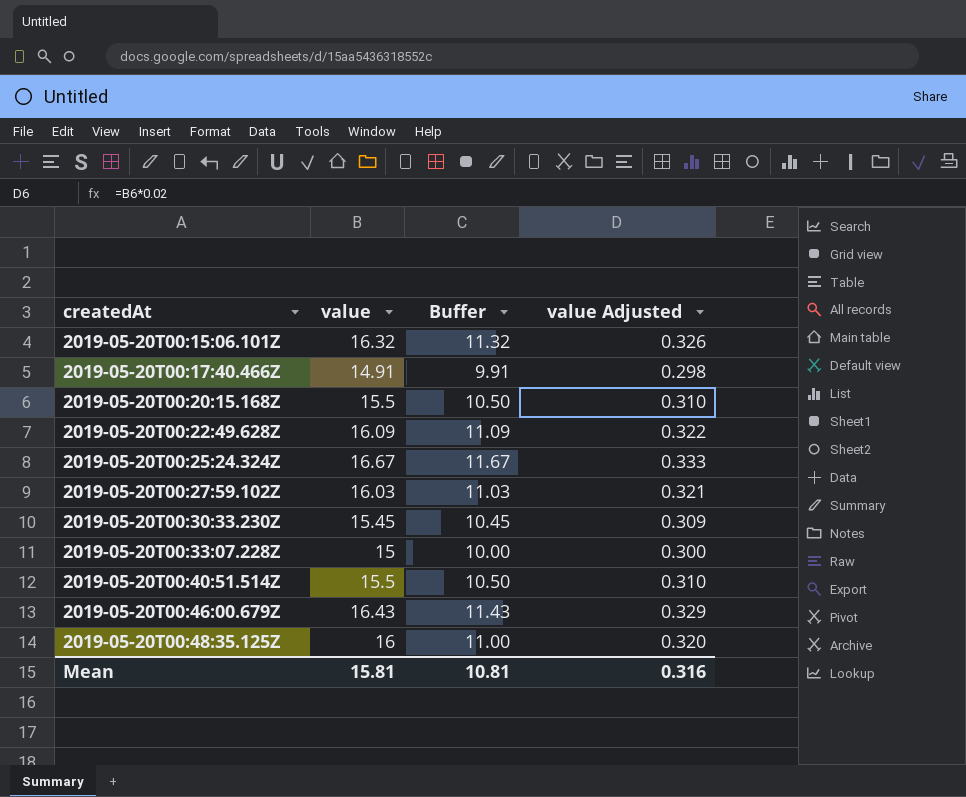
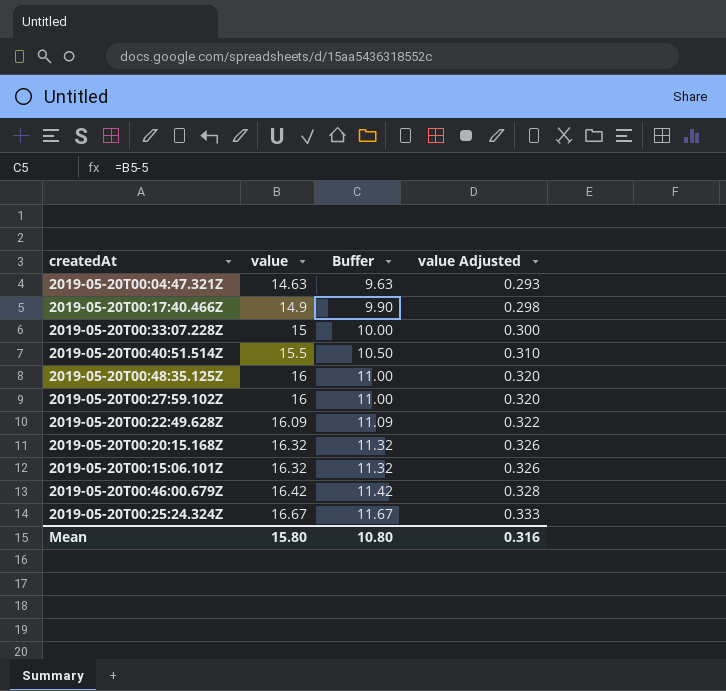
row order: createdAt ascending -> value ascending
row 2019-05-20T00:30:33.230Z: 15.45 | 10.45 | 0.309 -> none
row 2019-05-20T00:04:47.321Z: none -> 14.63 | 9.63 | 0.293
2019-05-20T00:17:40.466Z | value: 14.91 -> 14.9
2019-05-20T00:17:40.466Z | Buffer: 9.91 -> 9.90
2019-05-20T00:27:59.102Z | value: 16.03 -> 16
2019-05-20T00:27:59.102Z | Buffer: 11.03 -> 11.00
2019-05-20T00:27:59.102Z | value Adjusted: 0.321 -> 0.320
2019-05-20T00:20:15.168Z | value: 15.5 -> 16.32
2019-05-20T00:20:15.168Z | Buffer: 10.50 -> 11.32
2019-05-20T00:20:15.168Z | value Adjusted: 0.310 -> 0.326
2019-05-20T00:46:00.679Z | value: 16.43 -> 16.42
2019-05-20T00:46:00.679Z | Buffer: 11.43 -> 11.42
2019-05-20T00:46:00.679Z | value Adjusted: 0.329 -> 0.328
Mean | value: 15.81 -> 15.80
Mean | Buffer: 10.81 -> 10.80

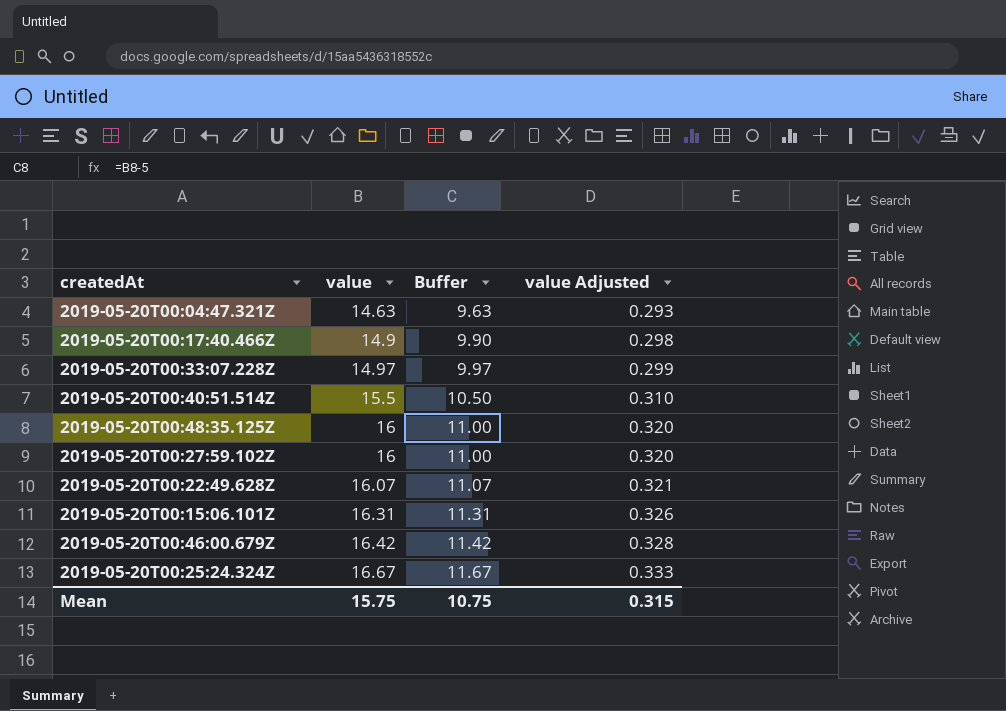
row 2019-05-20T00:20:15.168Z: 16.32 | 11.32 | 0.326 -> none
2019-05-20T00:33:07.228Z | value: 15 -> 14.97
2019-05-20T00:33:07.228Z | Buffer: 10.00 -> 9.97
2019-05-20T00:33:07.228Z | value Adjusted: 0.300 -> 0.299
2019-05-20T00:22:49.628Z | value: 16.09 -> 16.07
2019-05-20T00:22:49.628Z | Buffer: 11.09 -> 11.07
2019-05-20T00:22:49.628Z | value Adjusted: 0.322 -> 0.321
2019-05-20T00:15:06.101Z | value: 16.32 -> 16.31
2019-05-20T00:15:06.101Z | Buffer: 11.32 -> 11.31
Mean | value: 15.80 -> 15.75
Mean | Buffer: 10.80 -> 10.75
Mean | value Adjusted: 0.316 -> 0.315

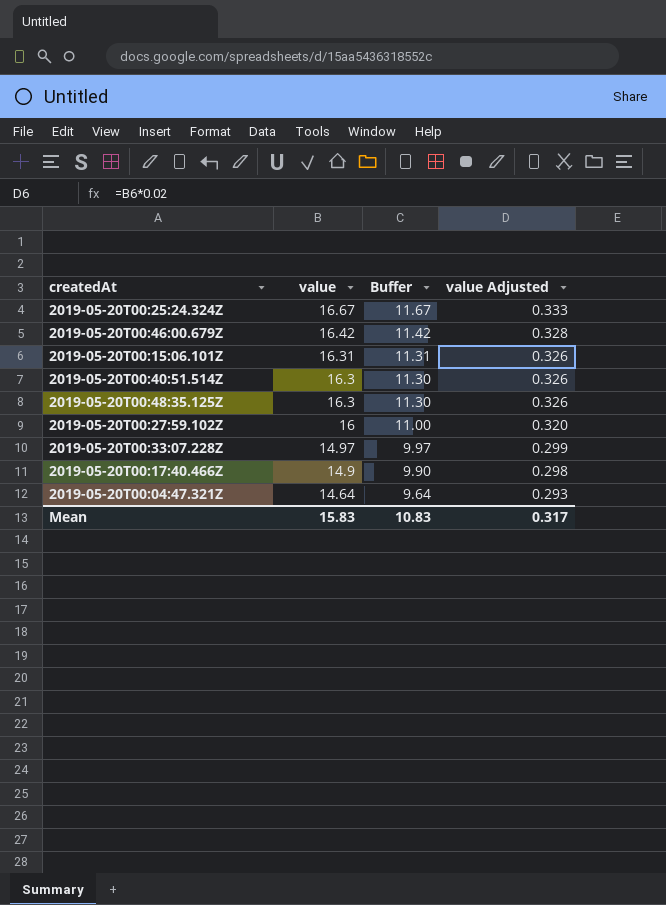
row order: value ascending -> value descending
row 2019-05-20T00:22:49.628Z: 16.07 | 11.07 | 0.321 -> none
2019-05-20T00:40:51.514Z | value: 15.5 -> 16.3
2019-05-20T00:40:51.514Z | Buffer: 10.50 -> 11.30
2019-05-20T00:40:51.514Z | value Adjusted: 0.310 -> 0.326
2019-05-20T00:48:35.125Z | value: 16 -> 16.3
2019-05-20T00:48:35.125Z | Buffer: 11.00 -> 11.30
2019-05-20T00:48:35.125Z | value Adjusted: 0.320 -> 0.326
2019-05-20T00:04:47.321Z | value: 14.63 -> 14.64
2019-05-20T00:04:47.321Z | Buffer: 9.63 -> 9.64
Mean | value: 15.75 -> 15.83
Mean | Buffer: 10.75 -> 10.83
Mean | value Adjusted: 0.315 -> 0.317

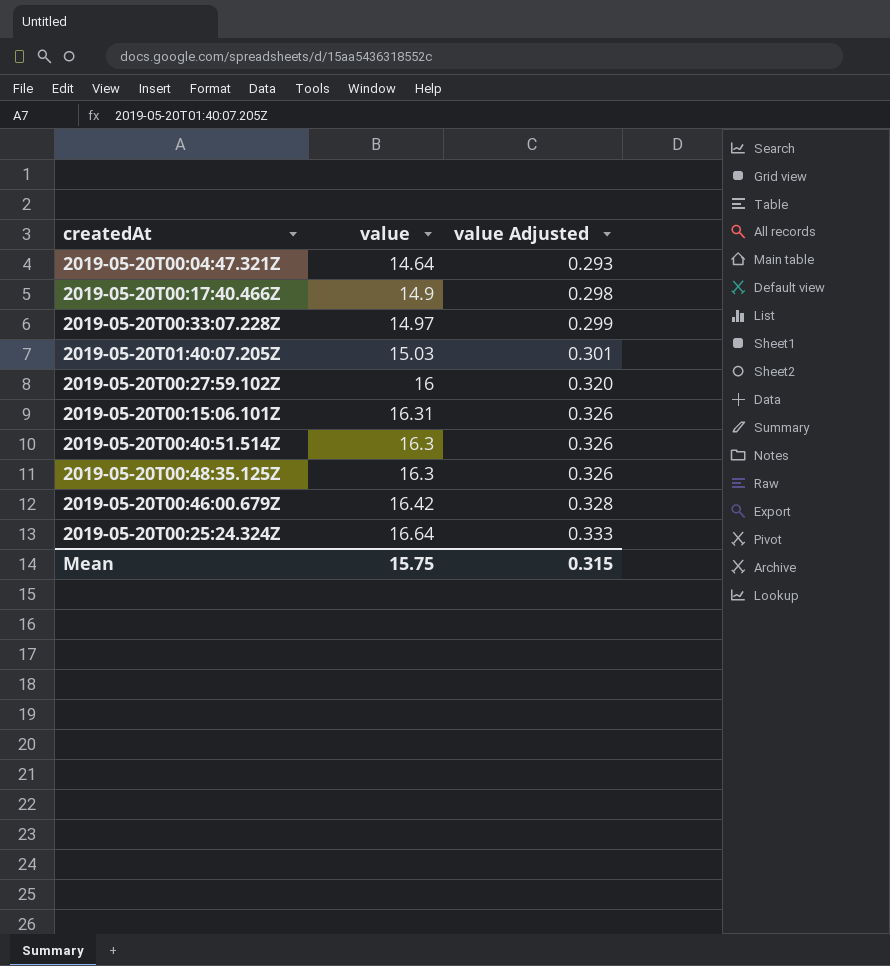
row order: value descending -> value Adjusted ascending
column Buffer | formula: [value] - 5 -> none
row 2019-05-20T01:40:07.205Z: none -> 15.03 | 0.301
2019-05-20T00:25:24.324Z | value: 16.67 -> 16.64
Mean | value: 15.83 -> 15.75
Mean | value Adjusted: 0.317 -> 0.315

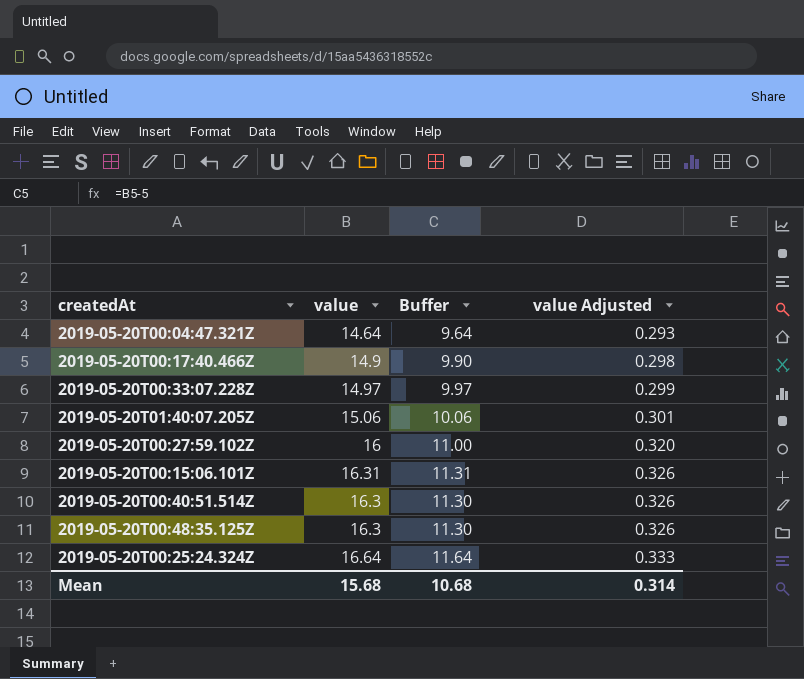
column Buffer | formula: none -> [value] - 5
row 2019-05-20T00:46:00.679Z: 16.42 | 0.328 -> none
2019-05-20T01:40:07.205Z | value: 15.03 -> 15.06
Mean | value: 15.75 -> 15.68
Mean | value Adjusted: 0.315 -> 0.314

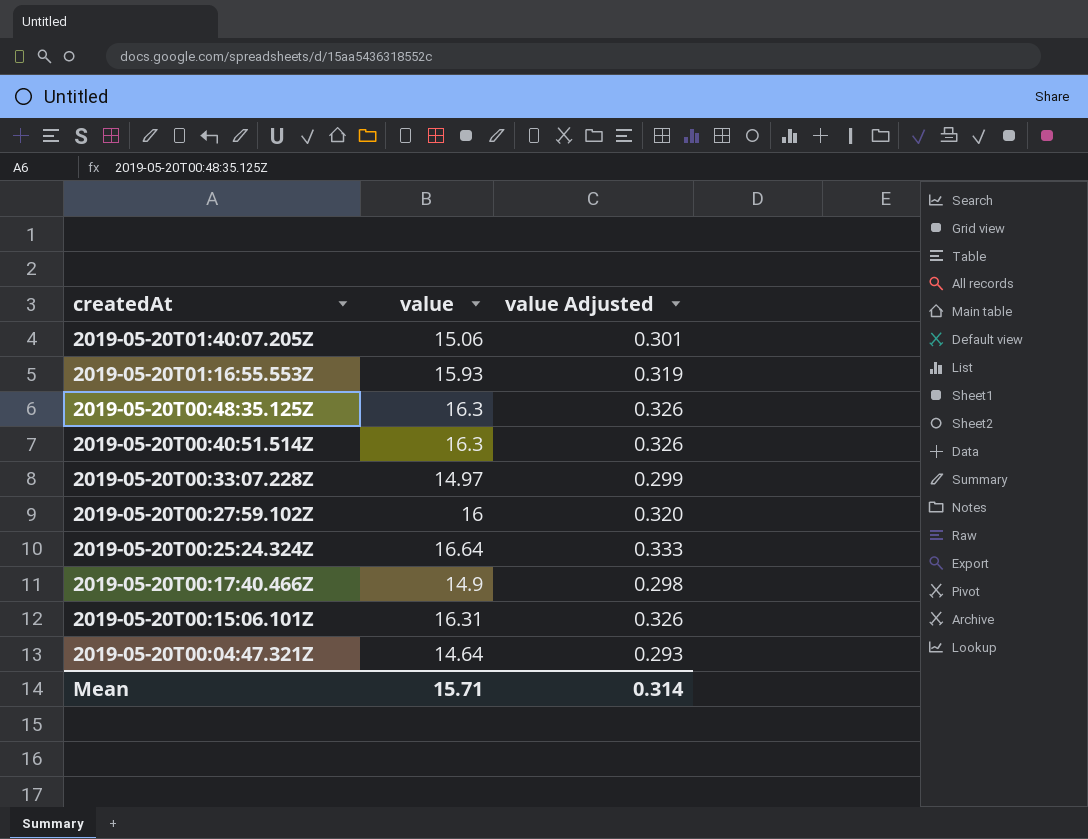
row order: value Adjusted ascending -> createdAt descending
column Buffer | formula: [value] - 5 -> none
row 2019-05-20T01:16:55.553Z: none -> 15.93 | 0.319
Mean | value: 15.68 -> 15.71

